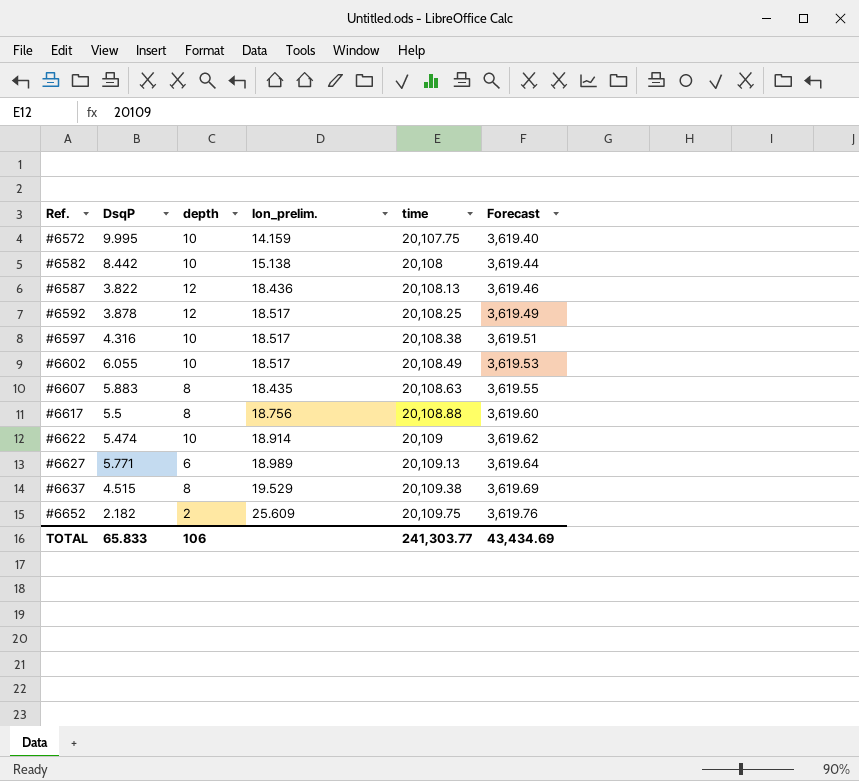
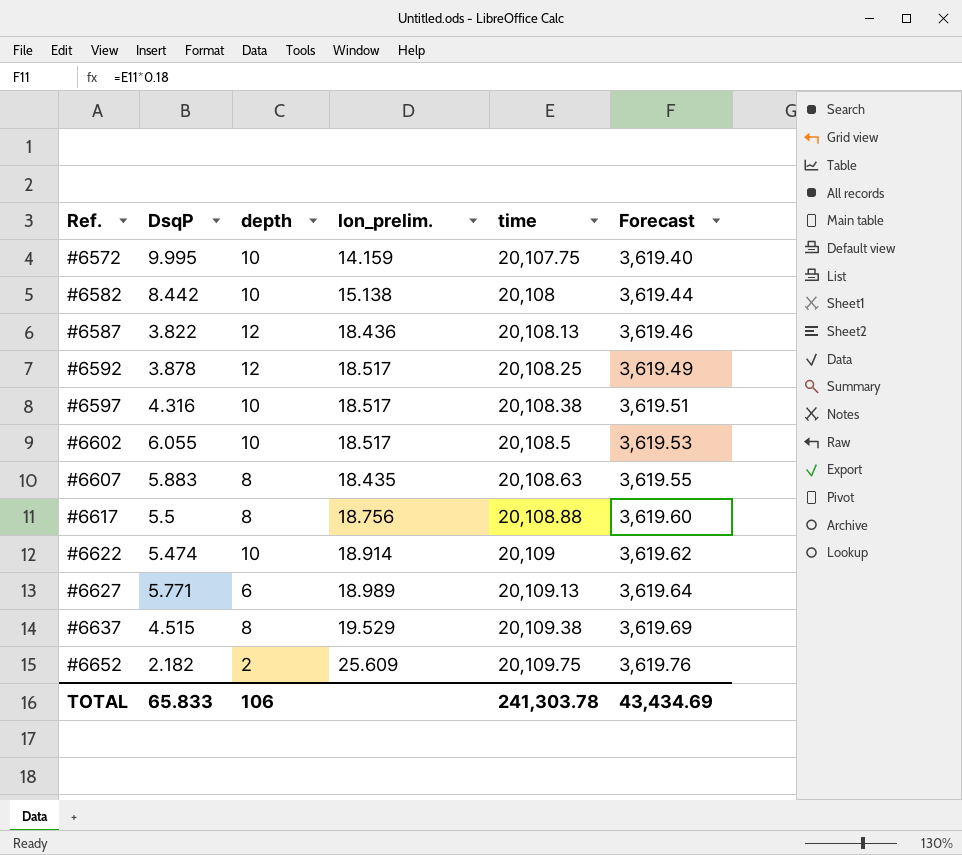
#6602 | time: 20,108.49 -> 20,108.5
TOTAL | time: 241,303.77 -> 241,303.78

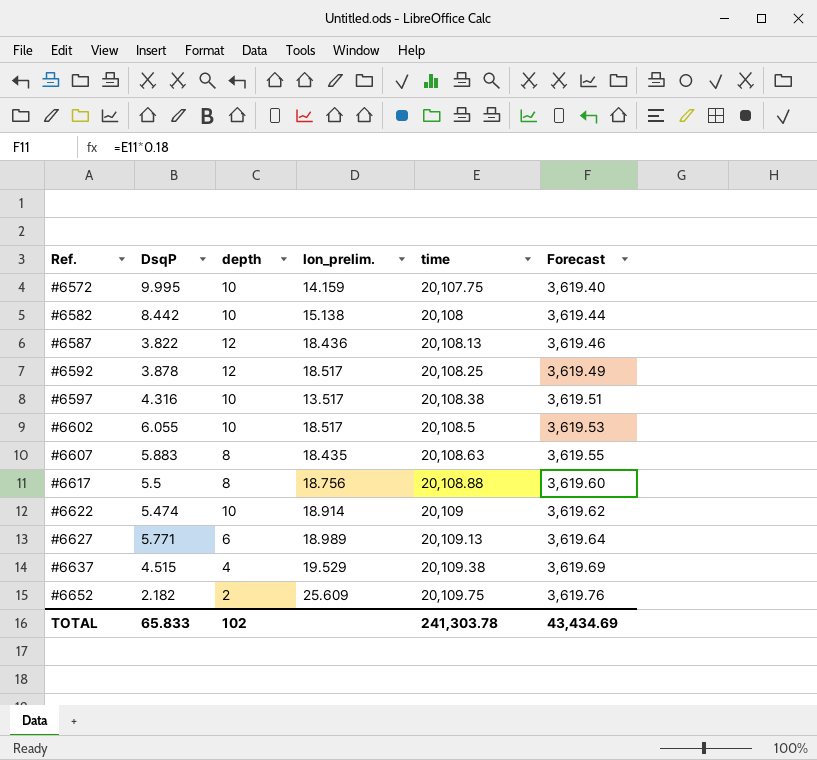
#6597 | lon_prelim.: 18.517 -> 13.517
#6637 | depth: 8 -> 4
TOTAL | depth: 106 -> 102

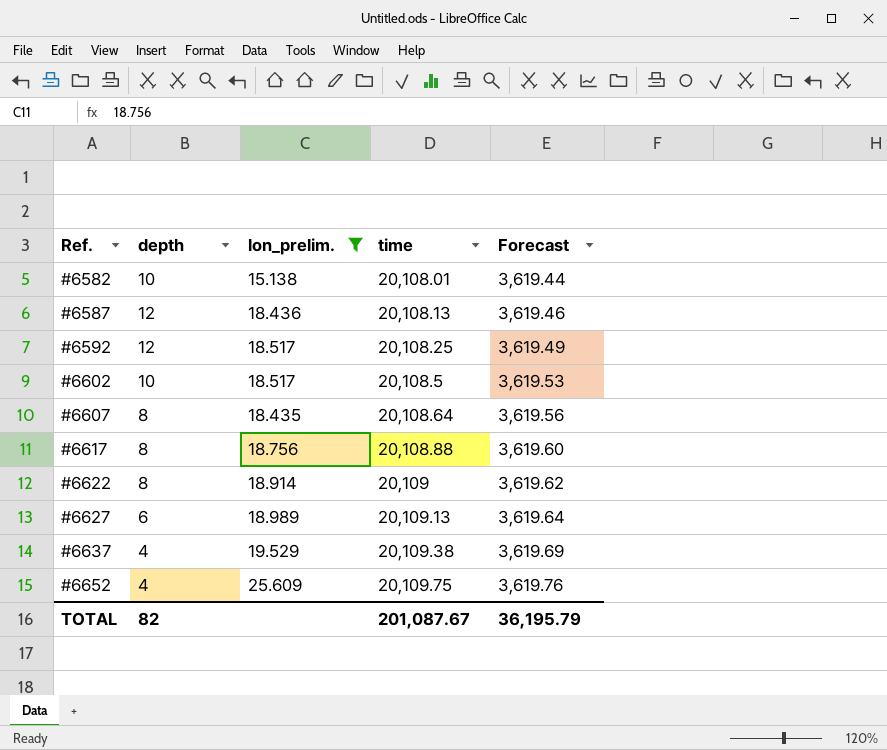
filter: none -> lon_prelim. >= 15.138
column DsqP | position: 2 -> none
#6582 | time: 20,108 -> 20,108.01
#6607 | time: 20,108.63 -> 20,108.64
#6607 | Forecast: 3,619.55 -> 3,619.56
#6622 | depth: 10 -> 8
#6652 | depth: 2 -> 4
TOTAL | depth: 102 -> 82
TOTAL | time: 241,303.78 -> 201,087.67
TOTAL | Forecast: 43,434.69 -> 36,195.79

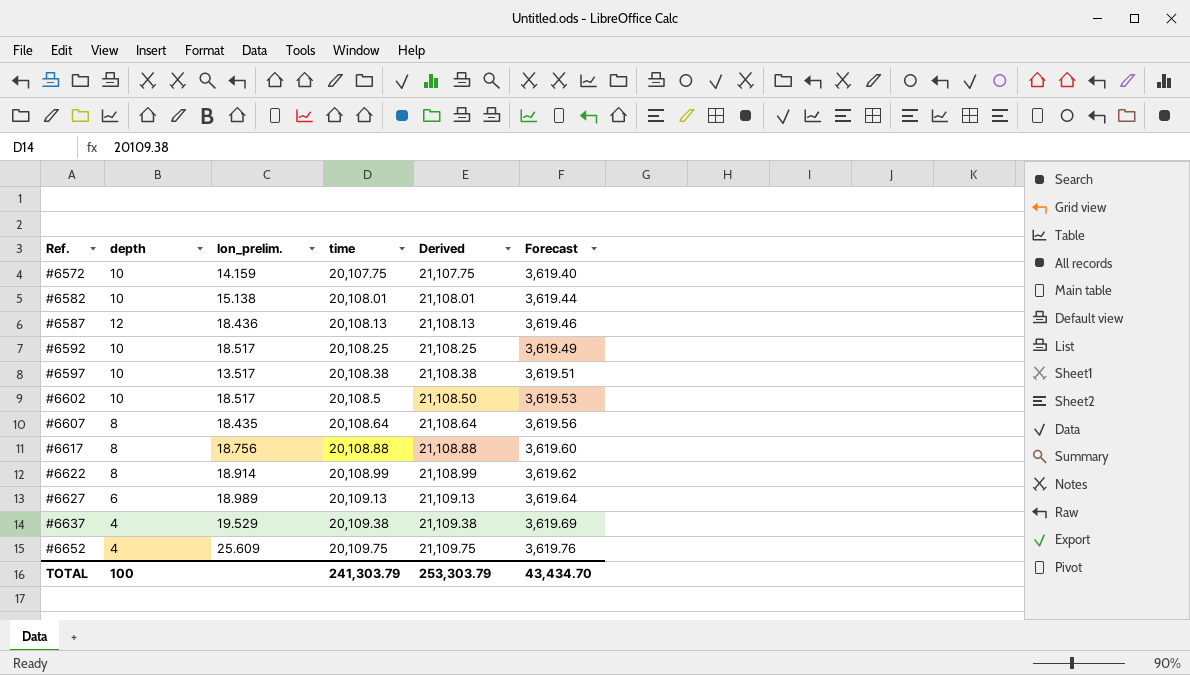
filter: lon_prelim. >= 15.138 -> none
column Derived | formula: none -> [time] + 1000
#6592 | depth: 12 -> 10
#6622 | time: 20,109 -> 20,108.99
TOTAL | depth: 82 -> 100
TOTAL | time: 201,087.67 -> 241,303.79
TOTAL | Forecast: 36,195.79 -> 43,434.70

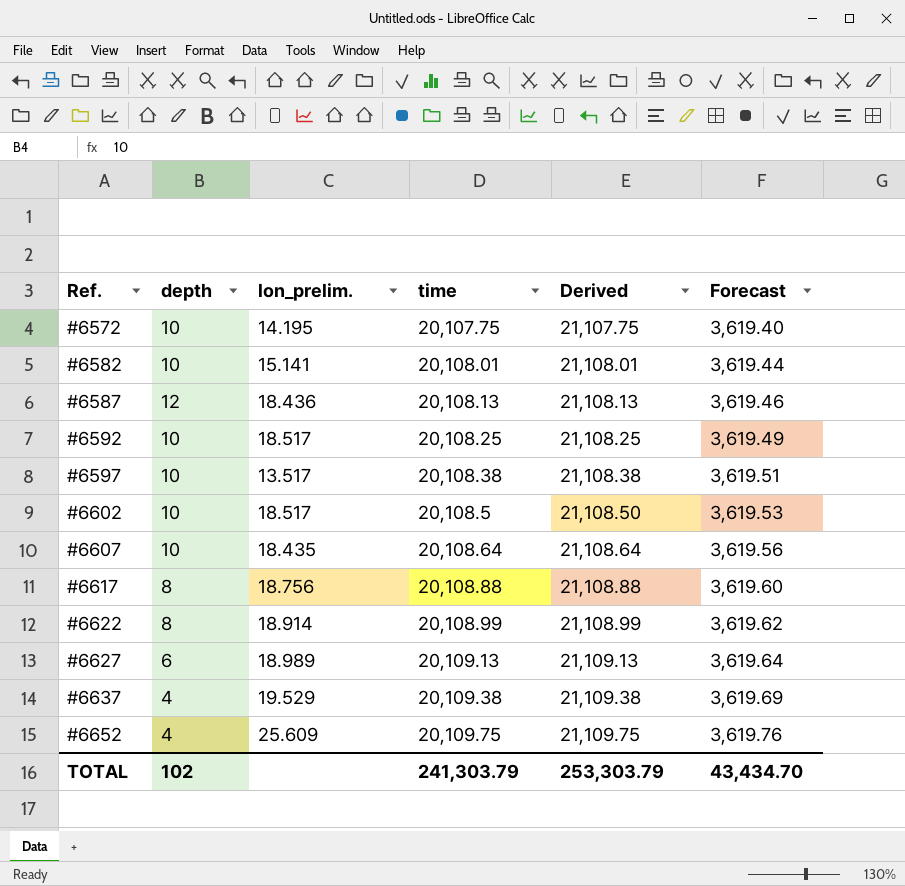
#6572 | lon_prelim.: 14.159 -> 14.195
#6582 | lon_prelim.: 15.138 -> 15.141
#6607 | depth: 8 -> 10
TOTAL | depth: 100 -> 102

